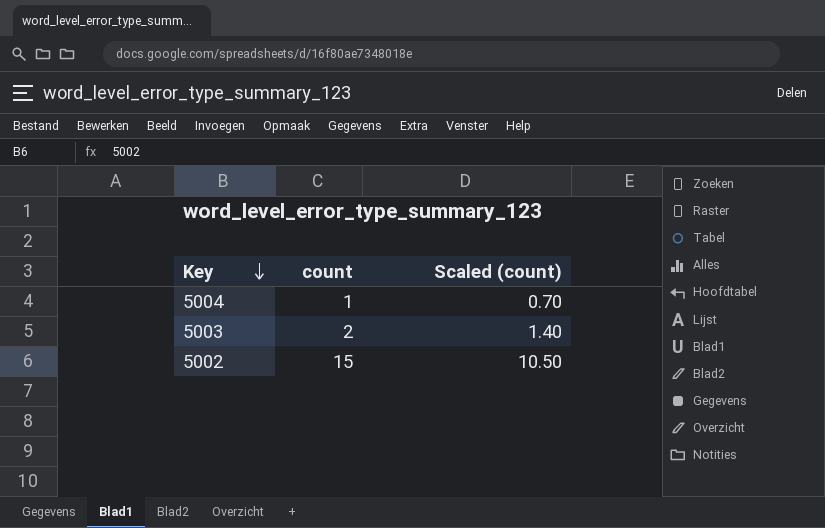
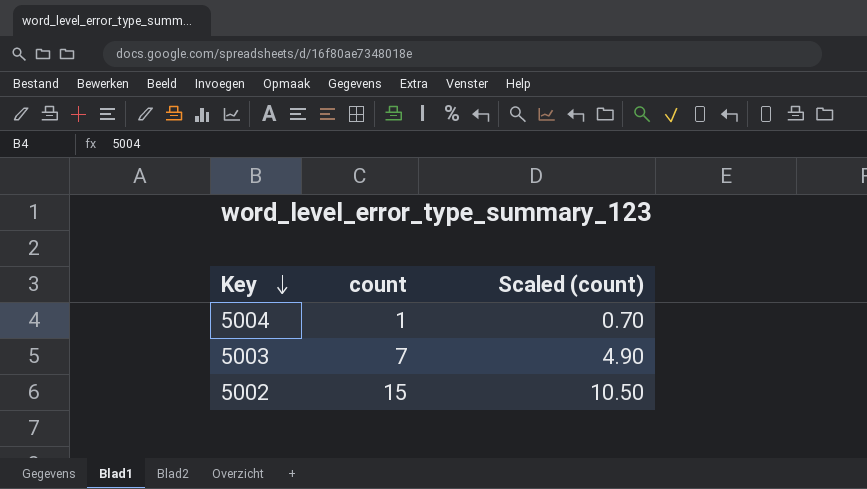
5003 | count: 2 -> 7
5003 | Scaled (count): 1.40 -> 4.90

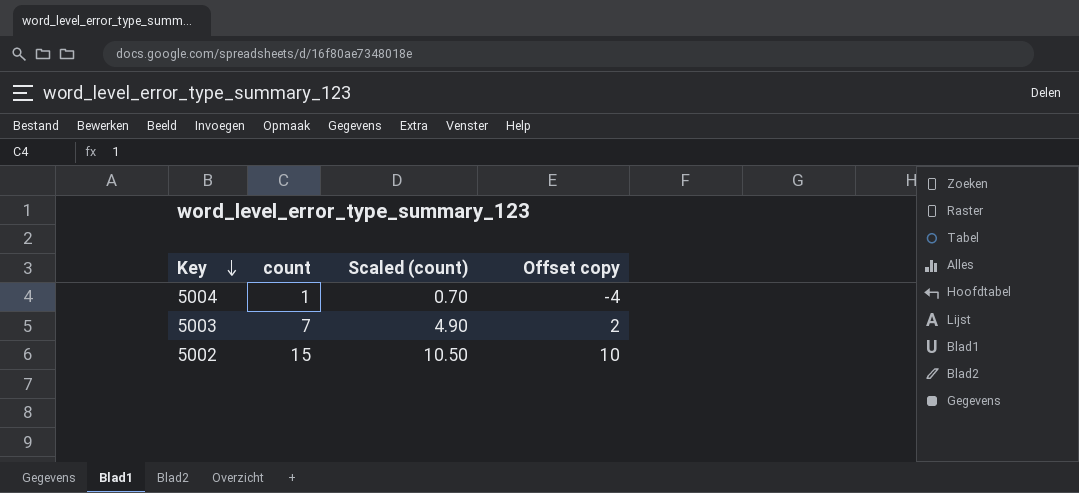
column Offset copy | formula: none -> [count] - 5

